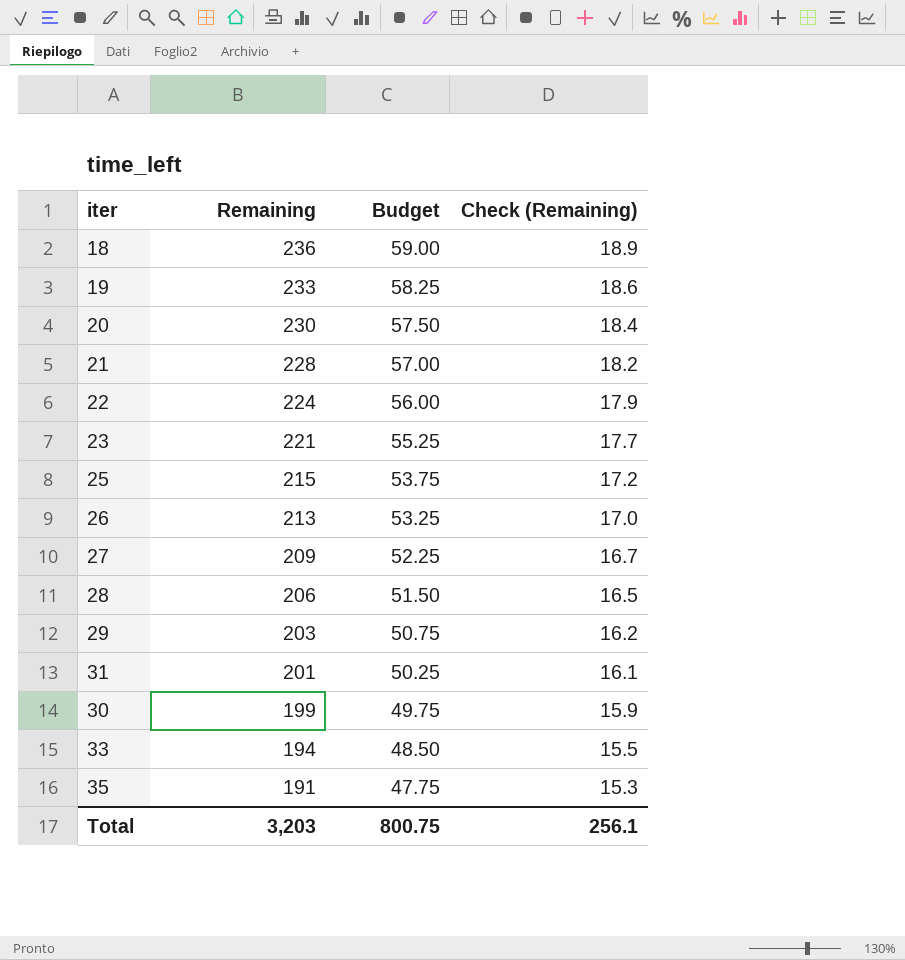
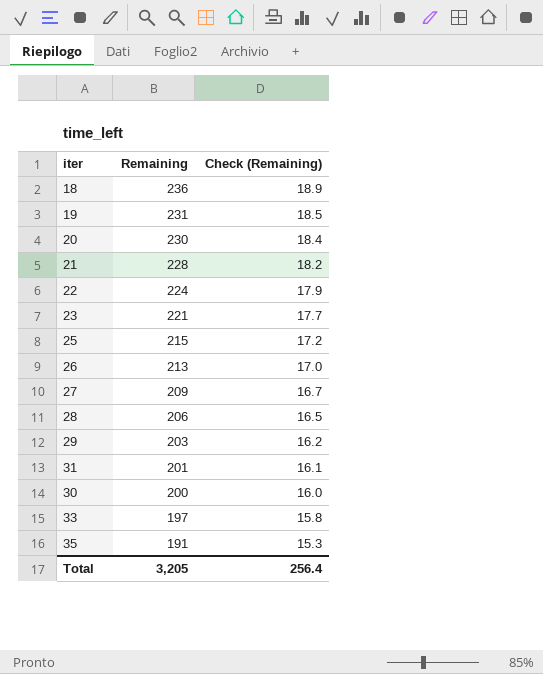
column Budget | formula: [Remaining] * 0.25 -> none
19 | Remaining: 233 -> 231
19 | Check (Remaining): 18.6 -> 18.5
30 | Remaining: 199 -> 200
30 | Check (Remaining): 15.9 -> 16.0
33 | Remaining: 194 -> 197
33 | Check (Remaining): 15.5 -> 15.8
Total | Remaining: 3,203 -> 3,205
Total | Check (Remaining): 256.1 -> 256.4

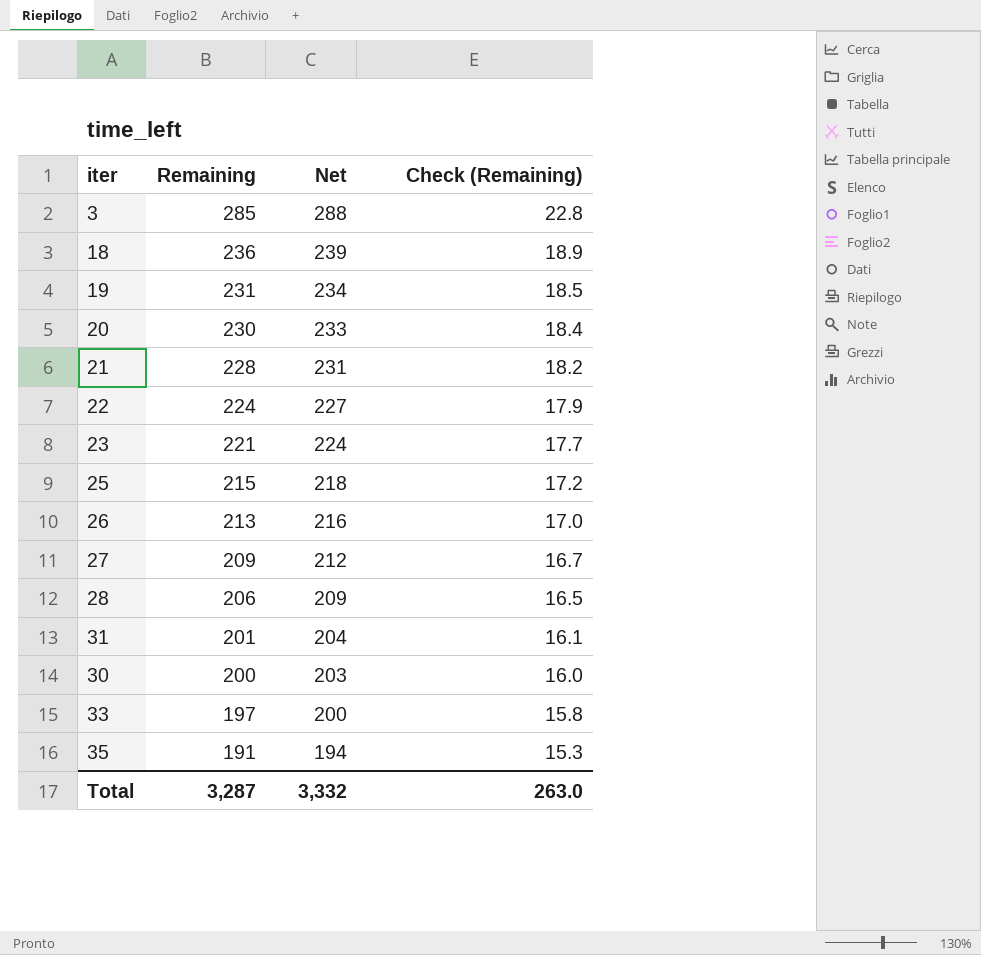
column Net | formula: none -> [Remaining] + 3
row 29: 203 | 16.2 -> none
row 3: none -> 285 | 288 | 22.8
Total | Remaining: 3,205 -> 3,287
Total | Check (Remaining): 256.4 -> 263.0

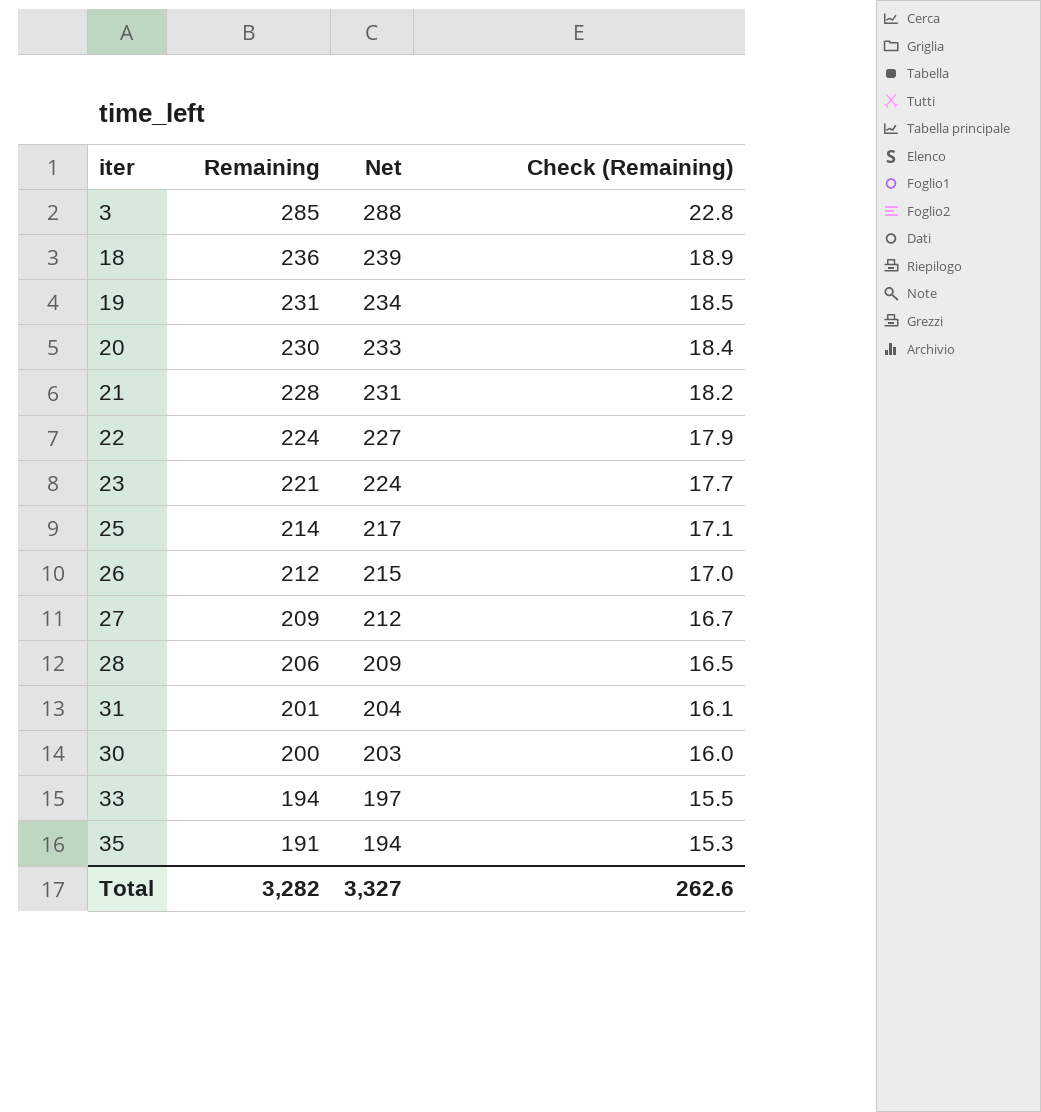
25 | Remaining: 215 -> 214
25 | Net: 218 -> 217
25 | Check (Remaining): 17.2 -> 17.1
26 | Remaining: 213 -> 212
26 | Net: 216 -> 215
33 | Remaining: 197 -> 194
33 | Net: 200 -> 197
33 | Check (Remaining): 15.8 -> 15.5
Total | Remaining: 3,287 -> 3,282
Total | Net: 3,332 -> 3,327
Total | Check (Remaining): 263.0 -> 262.6

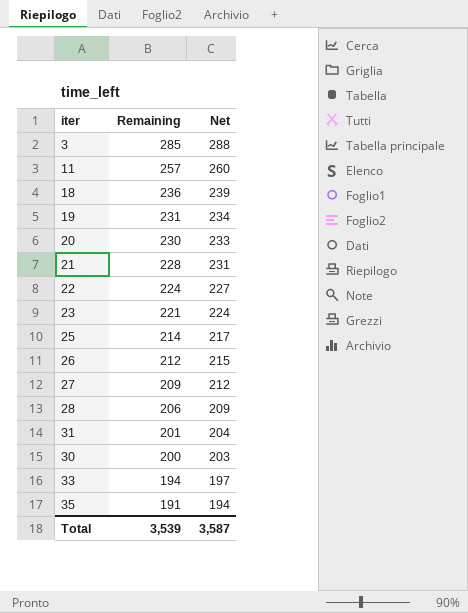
column Check (Remaining) | formula: [Remaining] * 0.08 -> none
row 11: none -> 257 | 260
Total | Remaining: 3,282 -> 3,539
Total | Net: 3,327 -> 3,587

